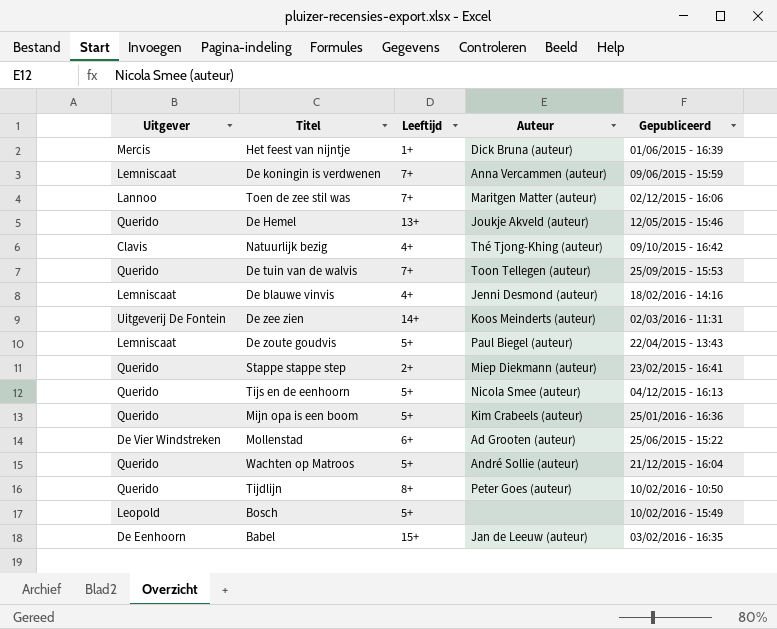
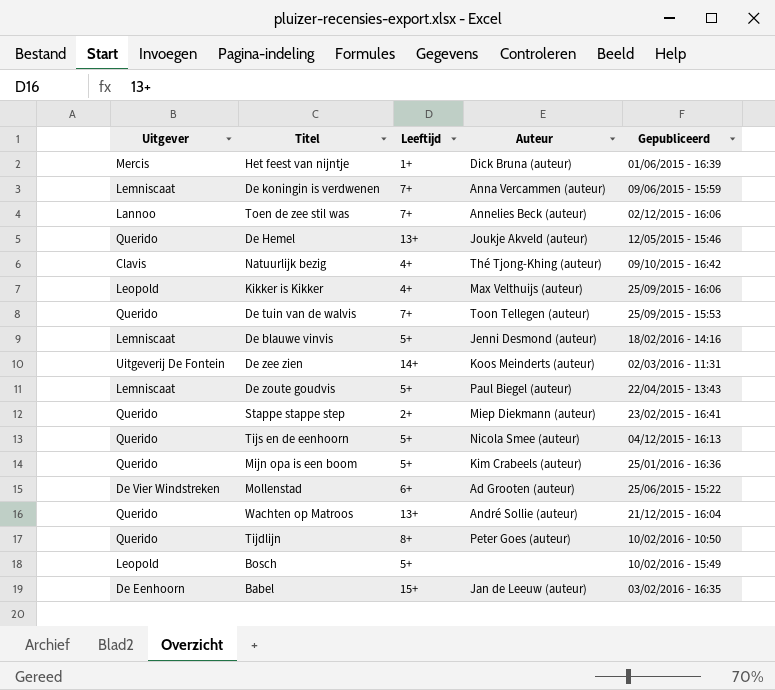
Toen de zee stil was | Auteur: Maritgen Matter (auteur) -> Annelies Beck (auteur)
row Kikker is Kikker: none -> Leopold | 4+ | Max Velthuijs (auteur) | 25/09/2015 - 16:06
De blauwe vinvis | Leeftijd: 4+ -> 5+
Wachten op Matroos | Leeftijd: 5+ -> 13+

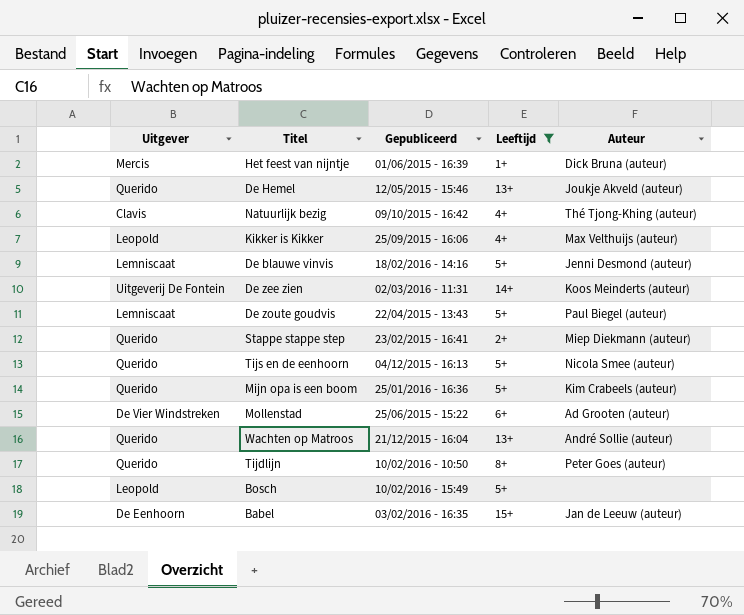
filter: none -> Leeftijd != 7+
column Gepubliceerd | position: 5 -> 3

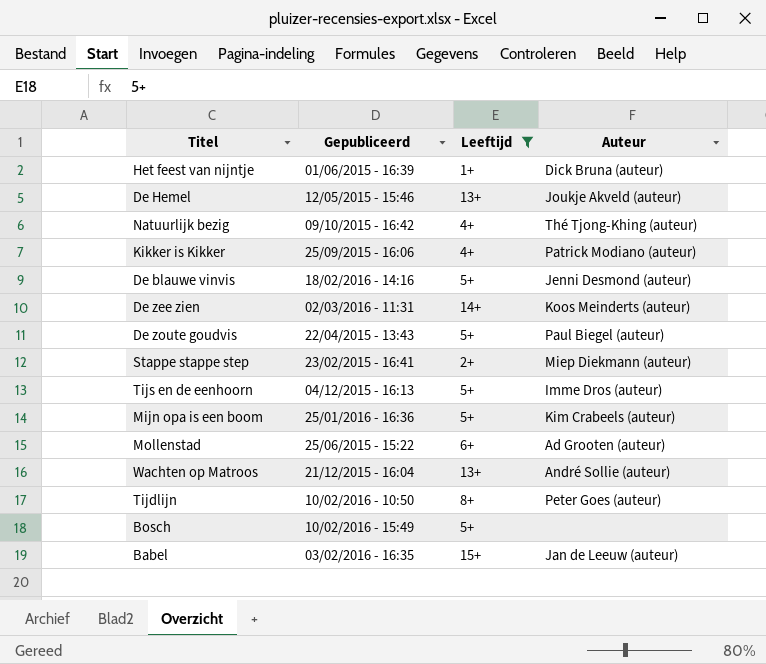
column Uitgever | position: 1 -> none
Kikker is Kikker | Auteur: Max Velthuijs (auteur) -> Patrick Modiano (auteur)
Tijs en de eenhoorn | Auteur: Nicola Smee (auteur) -> Imme Dros (auteur)

